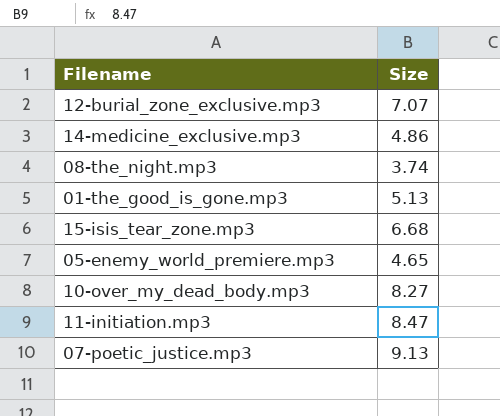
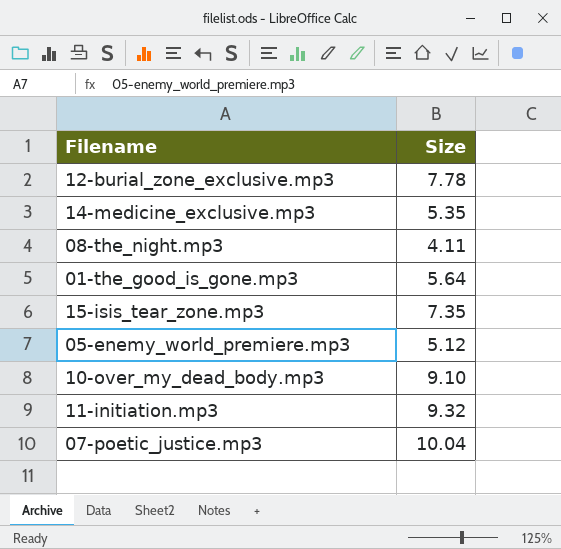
12-burial_zone_exclusive.mp3 | Size: 7.07 -> 7.78
14-medicine_exclusive.mp3 | Size: 4.86 -> 5.35
08-the_night.mp3 | Size: 3.74 -> 4.11
01-the_good_is_gone.mp3 | Size: 5.13 -> 5.64
15-isis_tear_zone.mp3 | Size: 6.68 -> 7.35
05-enemy_world_premiere.mp3 | Size: 4.65 -> 5.12
10-over_my_dead_body.mp3 | Size: 8.27 -> 9.10
11-initiation.mp3 | Size: 8.47 -> 9.32
07-poetic_justice.mp3 | Size: 9.13 -> 10.04

